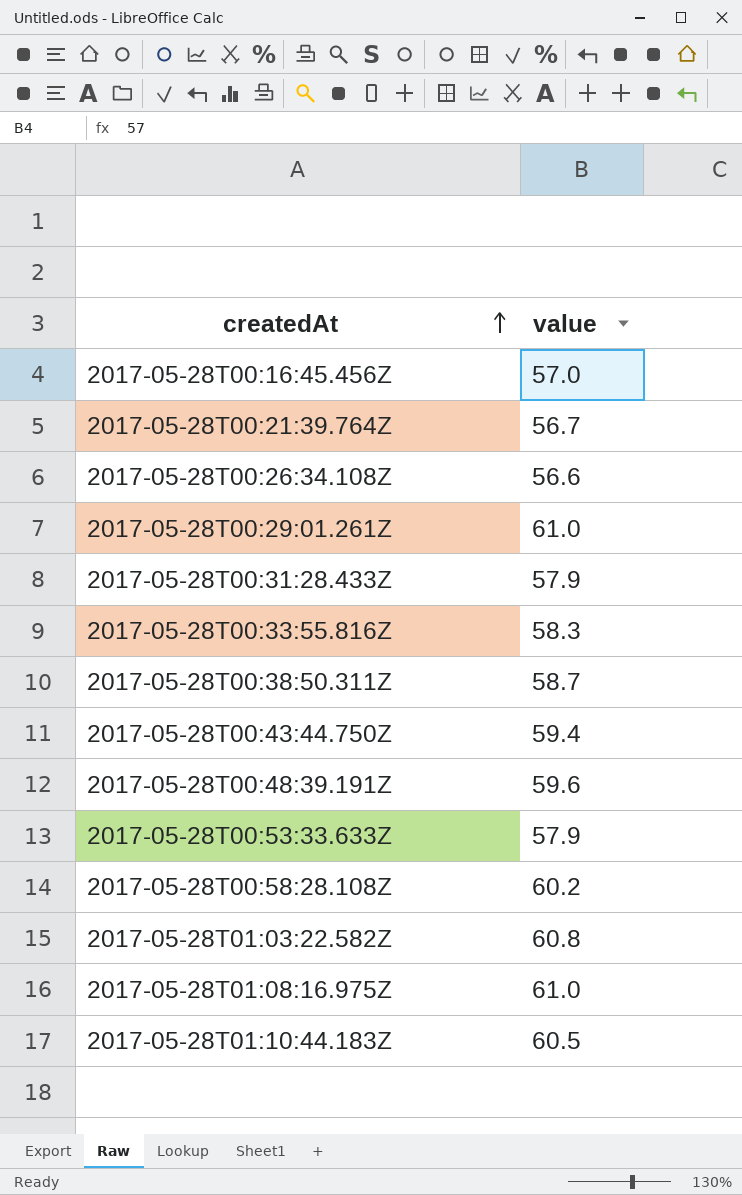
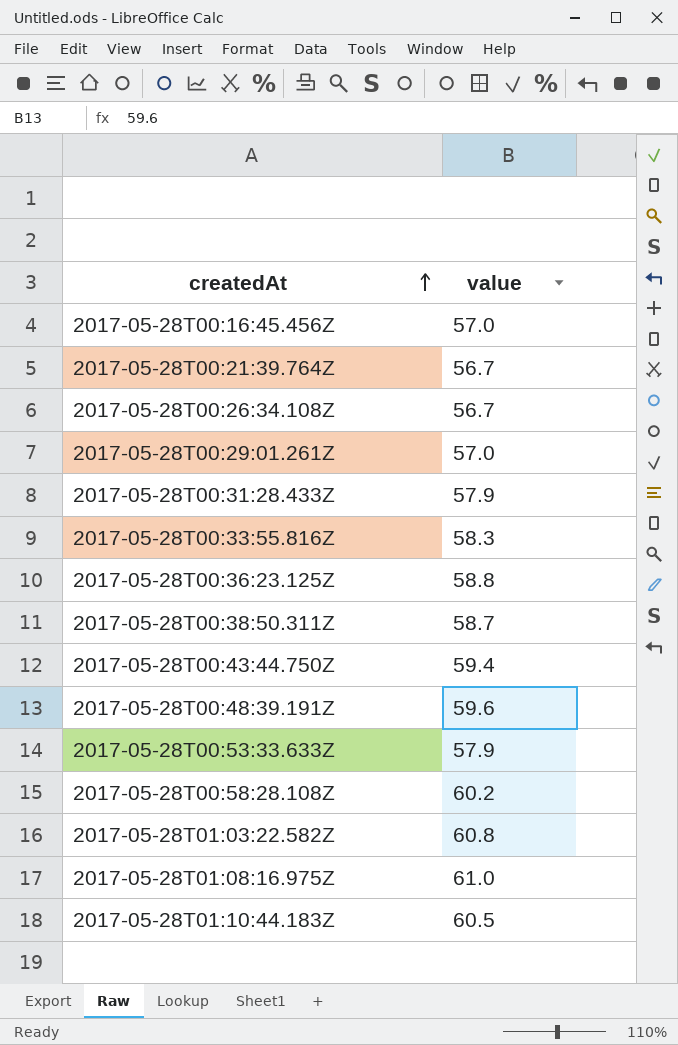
2017-05-28T00:26:34.108Z | value: 56.6 -> 56.7
2017-05-28T00:29:01.261Z | value: 61.0 -> 57.0
row 2017-05-28T00:36:23.125Z: none -> 58.8

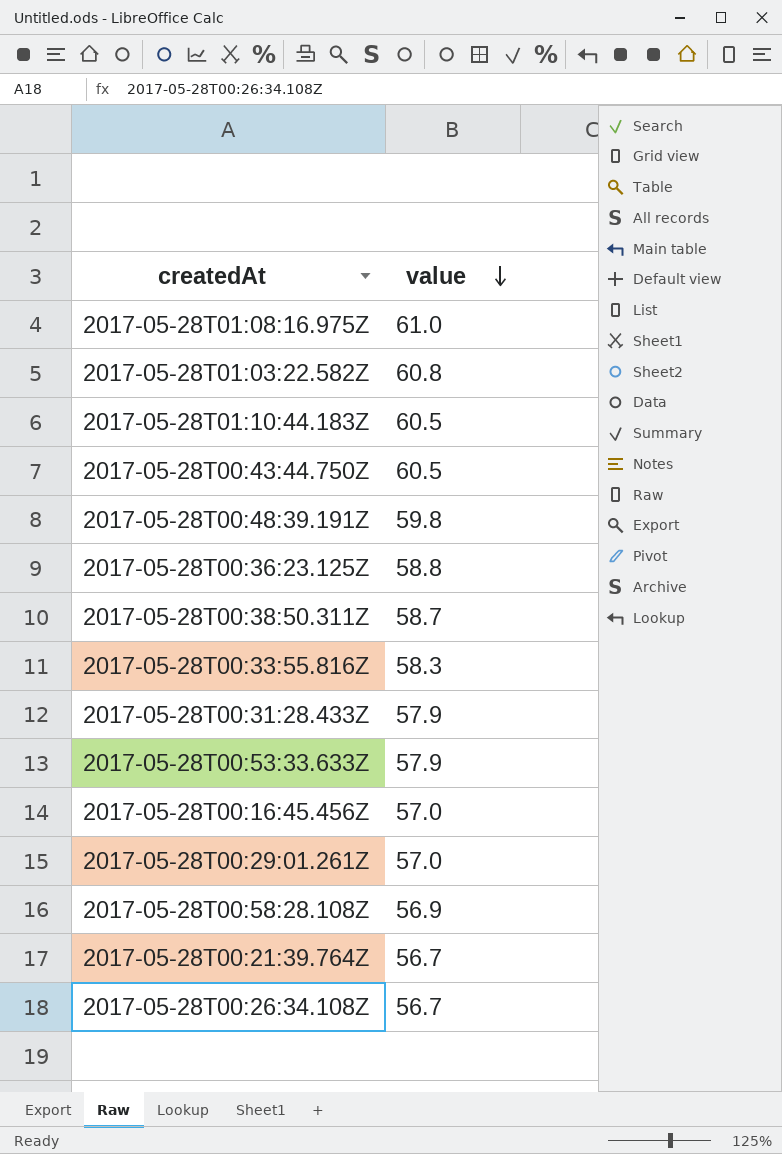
row order: createdAt ascending -> value descending
2017-05-28T00:43:44.750Z | value: 59.4 -> 60.5
2017-05-28T00:48:39.191Z | value: 59.6 -> 59.8
2017-05-28T00:58:28.108Z | value: 60.2 -> 56.9

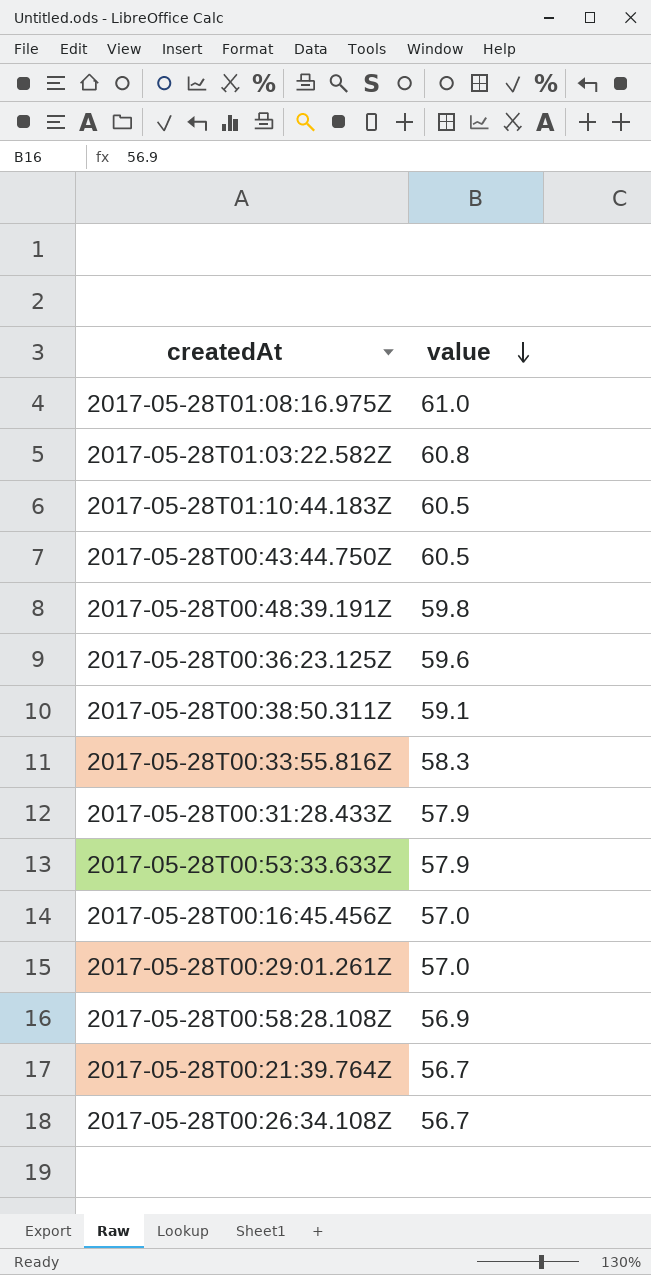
2017-05-28T00:36:23.125Z | value: 58.8 -> 59.6
2017-05-28T00:38:50.311Z | value: 58.7 -> 59.1

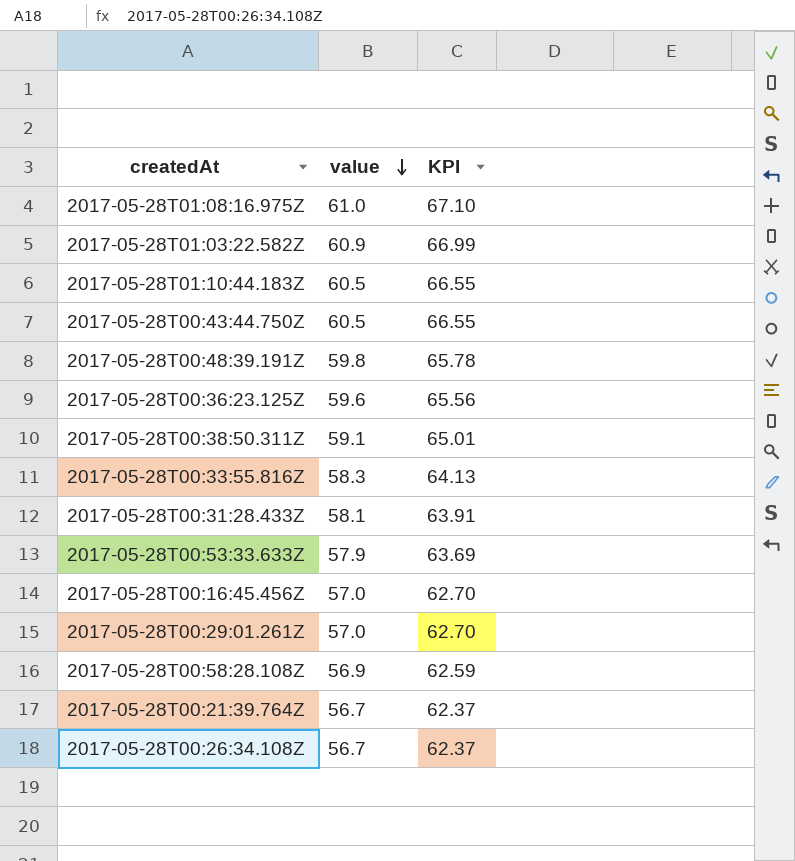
column KPI | formula: none -> [value] * 1.1
2017-05-28T01:03:22.582Z | value: 60.8 -> 60.9
2017-05-28T00:31:28.433Z | value: 57.9 -> 58.1

